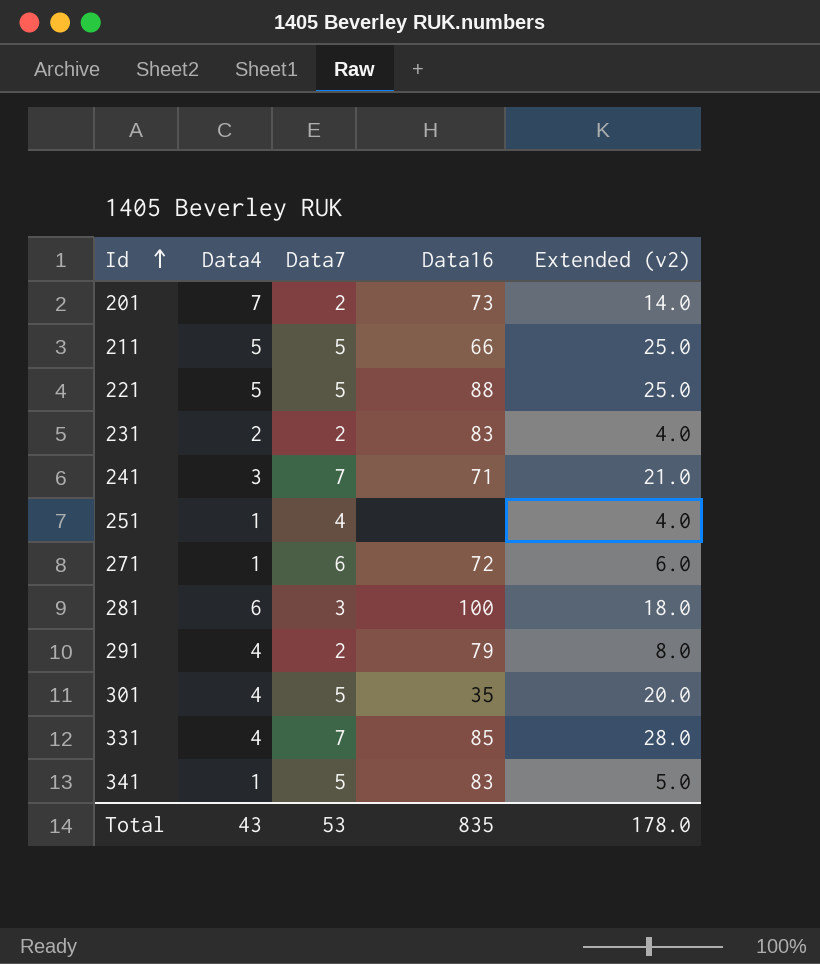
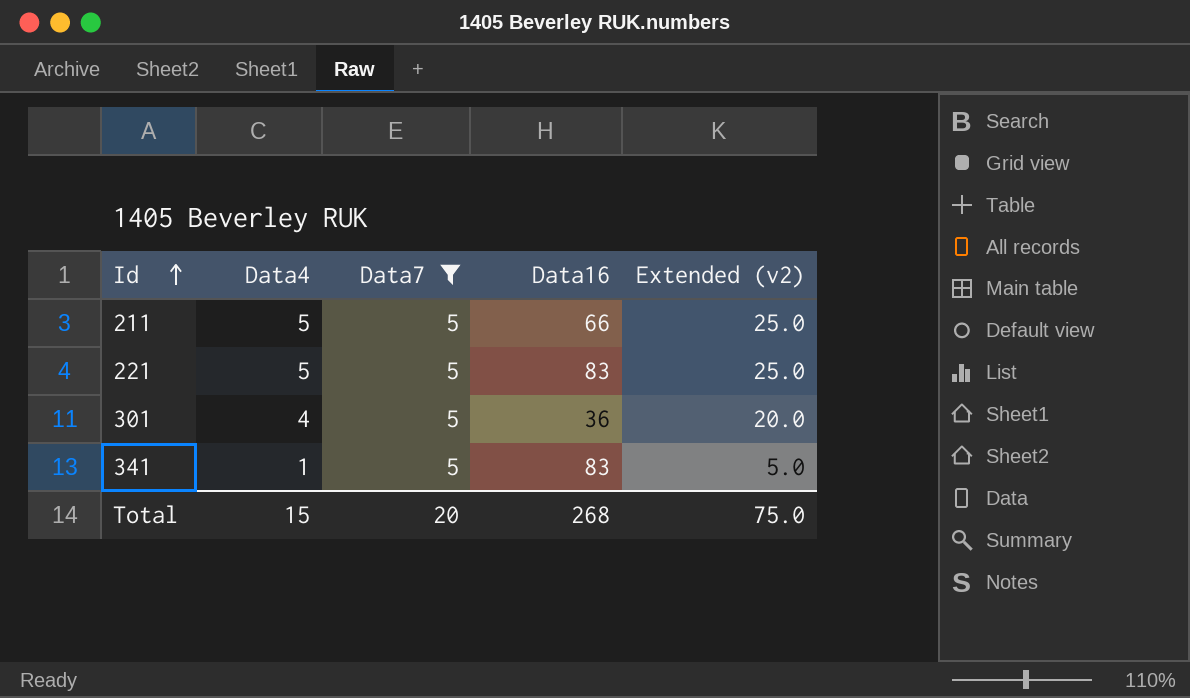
filter: none -> Data7 = 5
221 | Data16: 88 -> 83
301 | Data16: 35 -> 36
Total | Data4: 43 -> 15
Total | Data7: 53 -> 20
Total | Data16: 835 -> 268
Total | Extended (v2): 178.0 -> 75.0

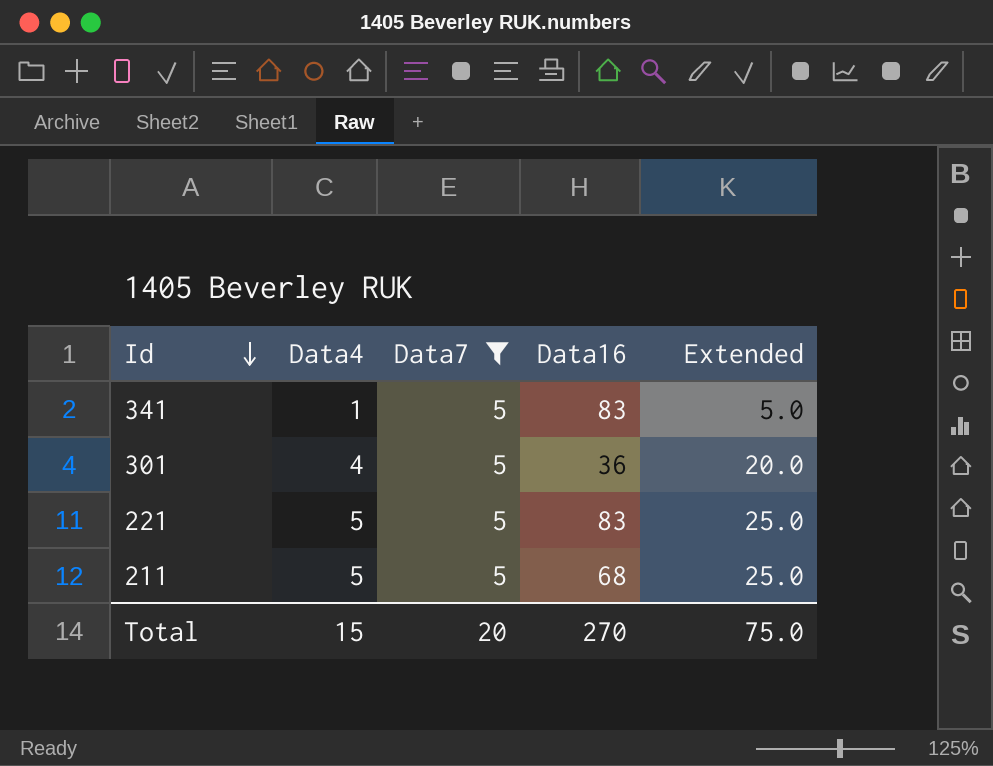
row order: Id ascending -> Id descending
column name: Extended (v2) -> Extended
211 | Data16: 66 -> 68
Total | Data16: 268 -> 270

